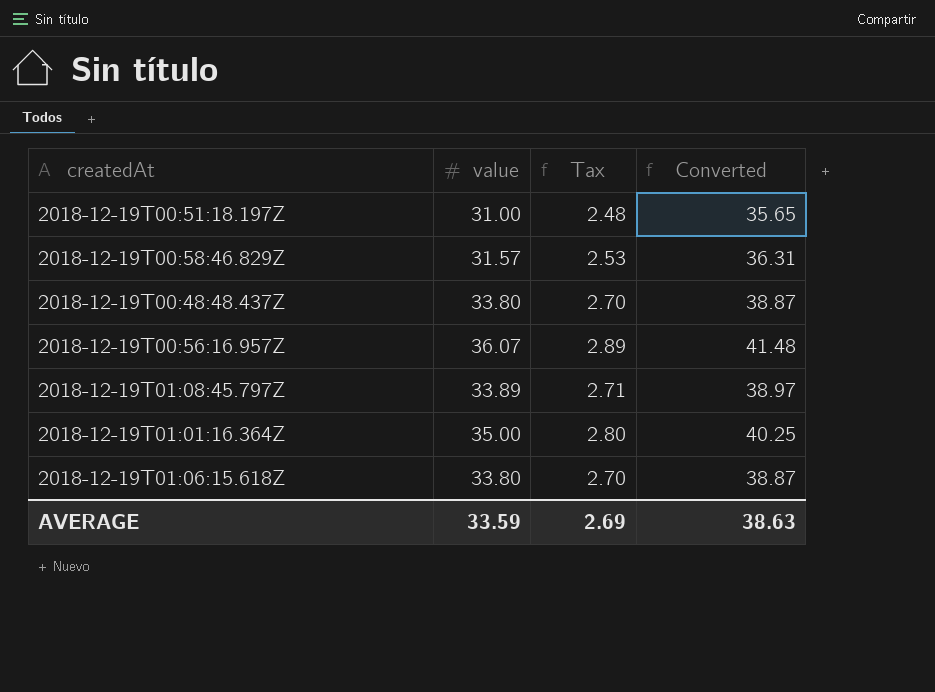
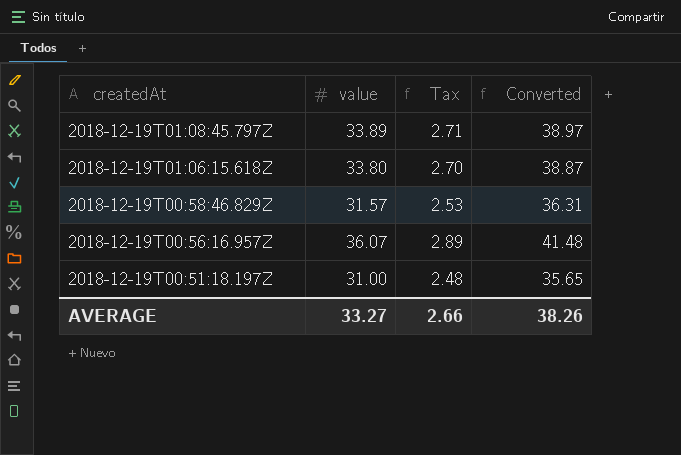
row order: none -> createdAt descending
row 2018-12-19T00:48:48.437Z: 33.80 | 2.70 | 38.87 -> none
row 2018-12-19T01:01:16.364Z: 35.00 | 2.80 | 40.25 -> none
AVERAGE | value: 33.59 -> 33.27
AVERAGE | Tax: 2.69 -> 2.66
AVERAGE | Converted: 38.63 -> 38.26

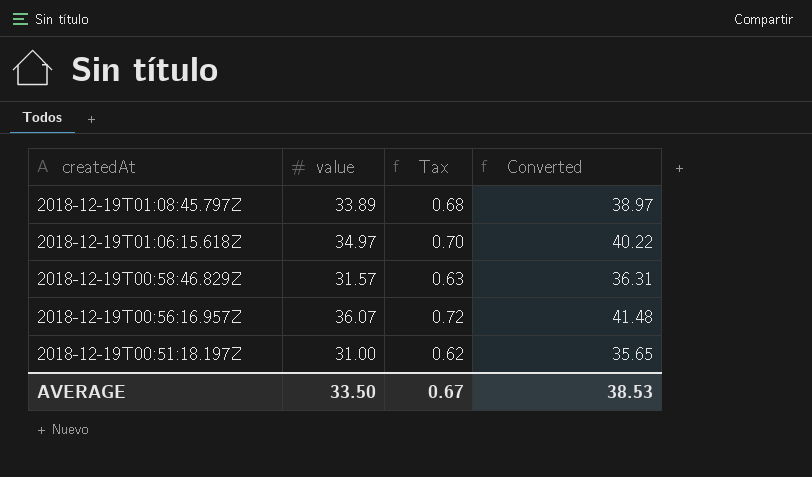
column Tax | formula: [value] * 0.08 -> [value] * 0.02
2018-12-19T01:06:15.618Z | value: 33.80 -> 34.97
2018-12-19T01:06:15.618Z | Converted: 38.87 -> 40.22
AVERAGE | value: 33.27 -> 33.50
AVERAGE | Tax: 2.66 -> 0.67
AVERAGE | Converted: 38.26 -> 38.53

